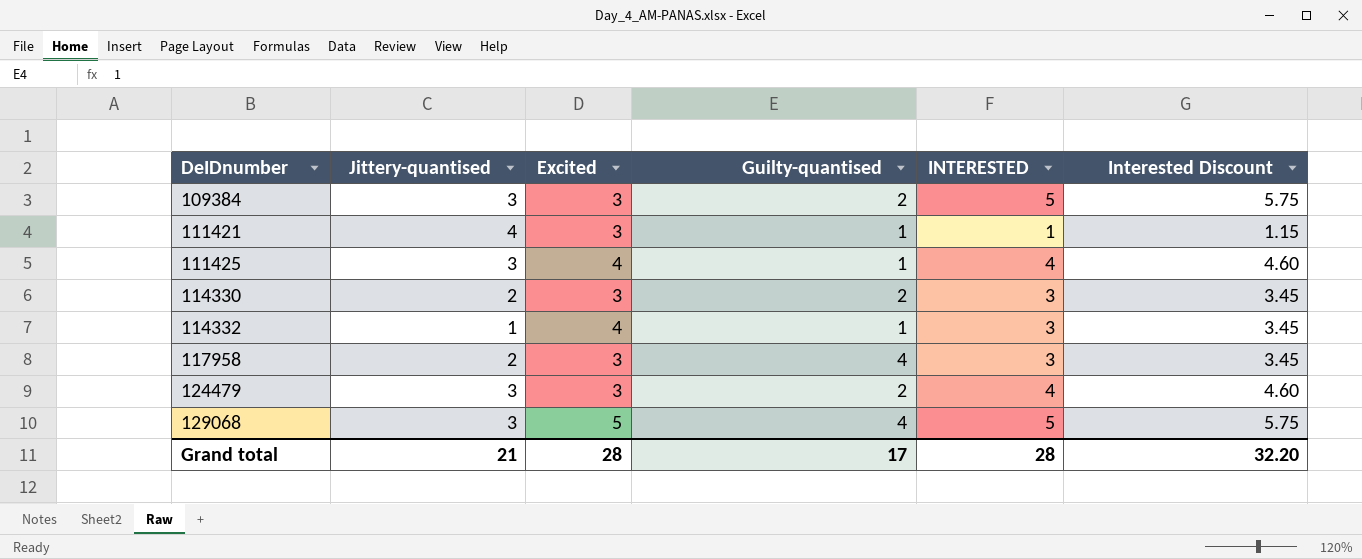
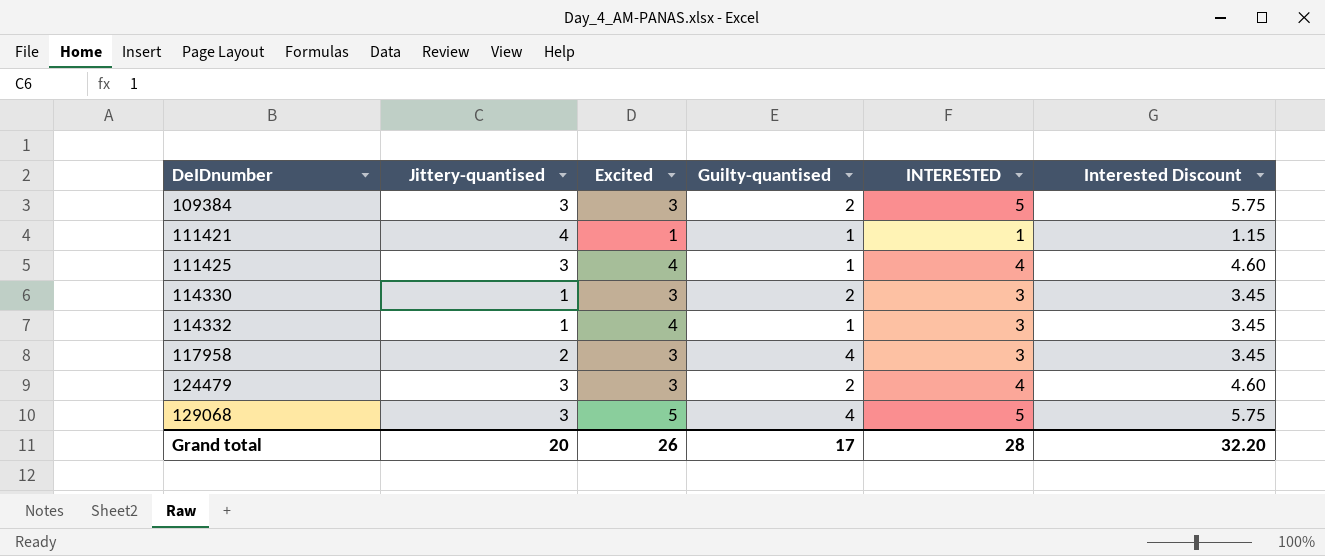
111421 | Excited: 3 -> 1
114330 | Jittery-quantised: 2 -> 1
Grand total | Jittery-quantised: 21 -> 20
Grand total | Excited: 28 -> 26

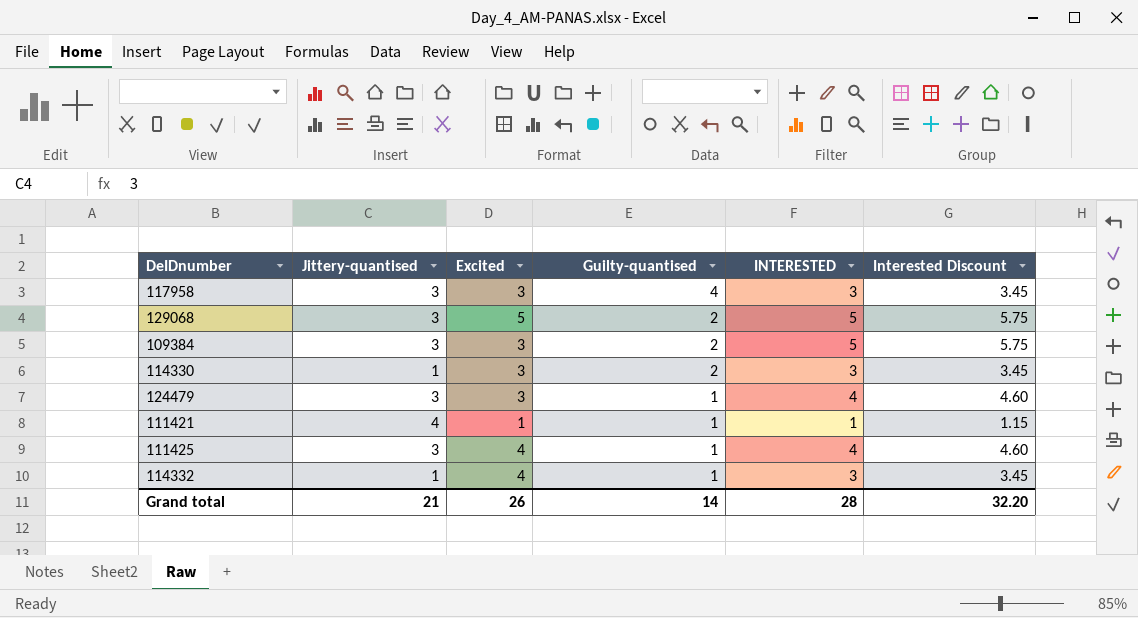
row order: DeIDnumber ascending -> Guilty-quantised descending
117958 | Jittery-quantised: 2 -> 3
129068 | Guilty-quantised: 4 -> 2
124479 | Guilty-quantised: 2 -> 1
Grand total | Jittery-quantised: 20 -> 21
Grand total | Guilty-quantised: 17 -> 14

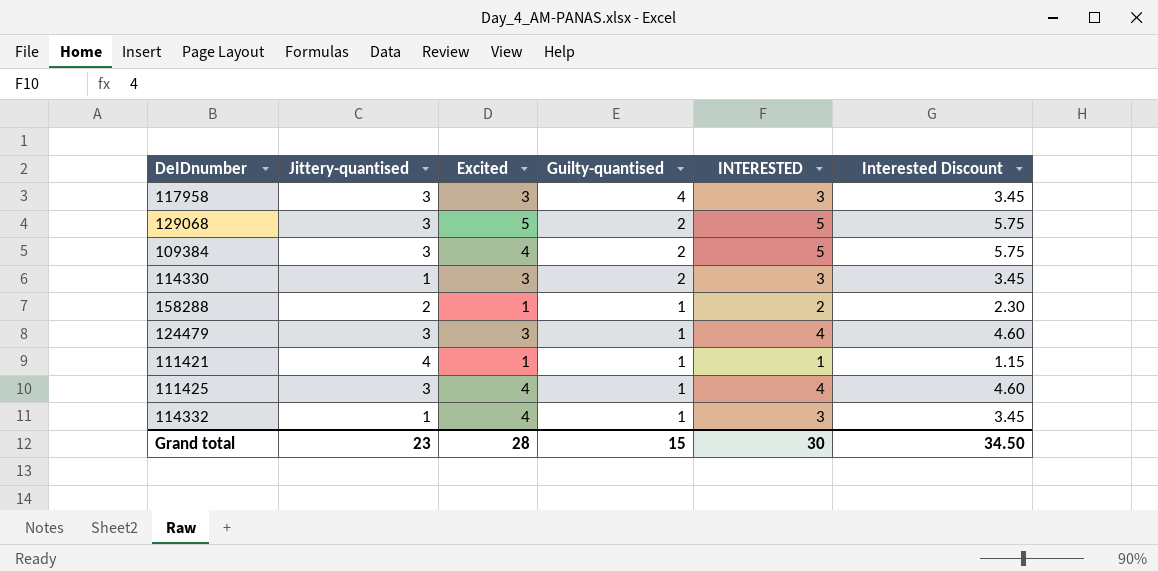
109384 | Excited: 3 -> 4
row 158288: none -> 2 | 1 | 1 | 2 | 2.30
Grand total | Jittery-quantised: 21 -> 23
Grand total | Excited: 26 -> 28
Grand total | Guilty-quantised: 14 -> 15
Grand total | INTERESTED: 28 -> 30
Grand total | Interested Discount: 32.20 -> 34.50

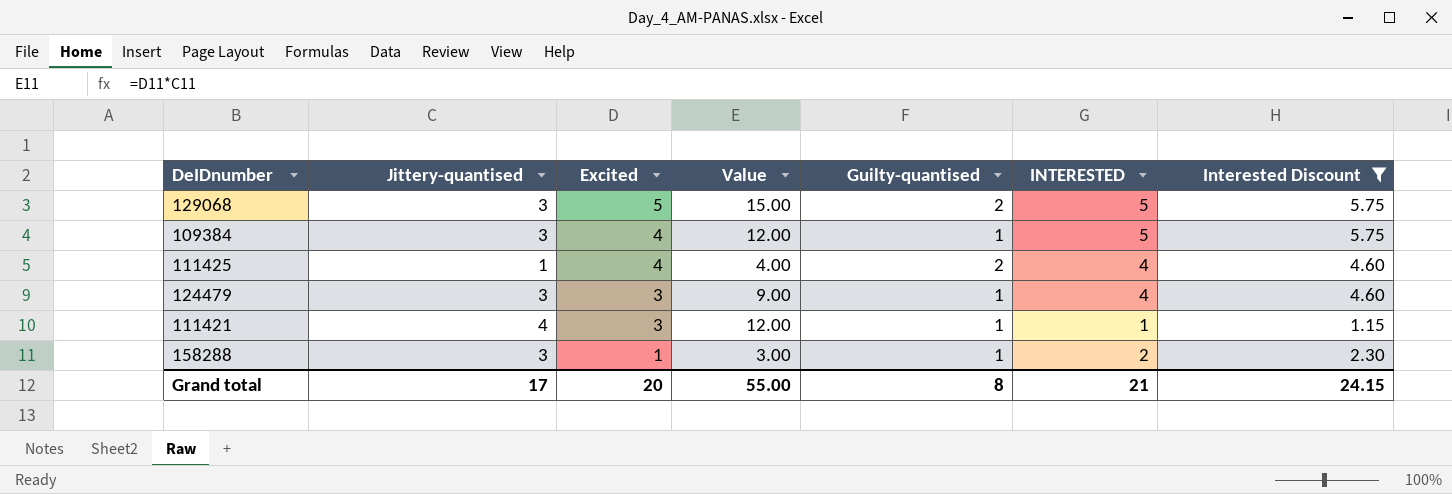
filter: none -> Interested Discount != 3.45
row order: Guilty-quantised descending -> Excited descending
column Value | formula: none -> [Jittery-quantised] * [Excited]
109384 | Guilty-quantised: 2 -> 1
111425 | Jittery-quantised: 3 -> 1
111425 | Guilty-quantised: 1 -> 2
111421 | Excited: 1 -> 3
158288 | Jittery-quantised: 2 -> 3
Grand total | Jittery-quantised: 23 -> 17
Grand total | Excited: 28 -> 20
Grand total | Guilty-quantised: 15 -> 8
Grand total | INTERESTED: 30 -> 21
Grand total | Interested Discount: 34.50 -> 24.15

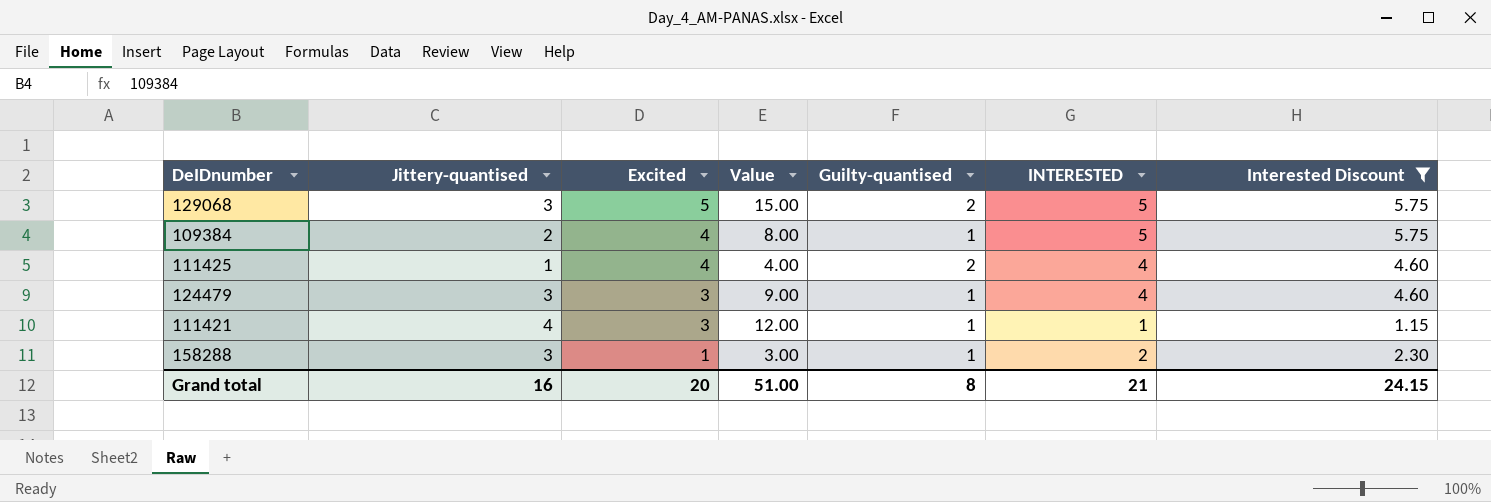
109384 | Jittery-quantised: 3 -> 2
109384 | Value: 12.00 -> 8.00
Grand total | Jittery-quantised: 17 -> 16
Grand total | Value: 55.00 -> 51.00

